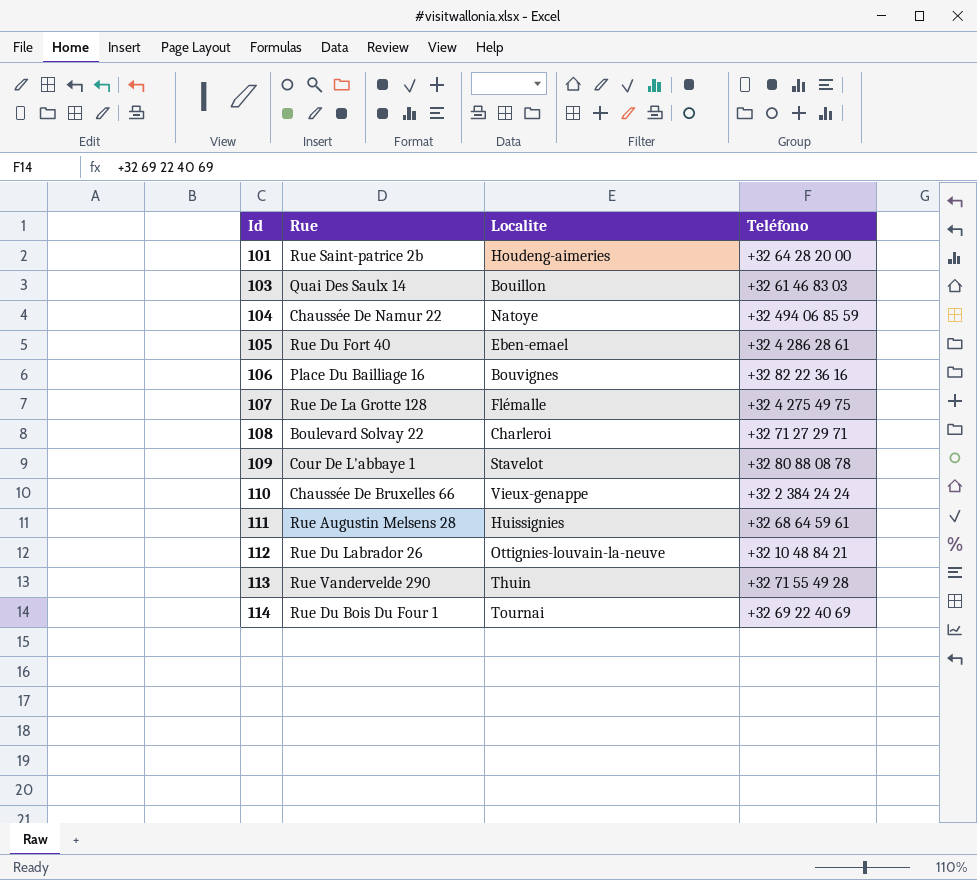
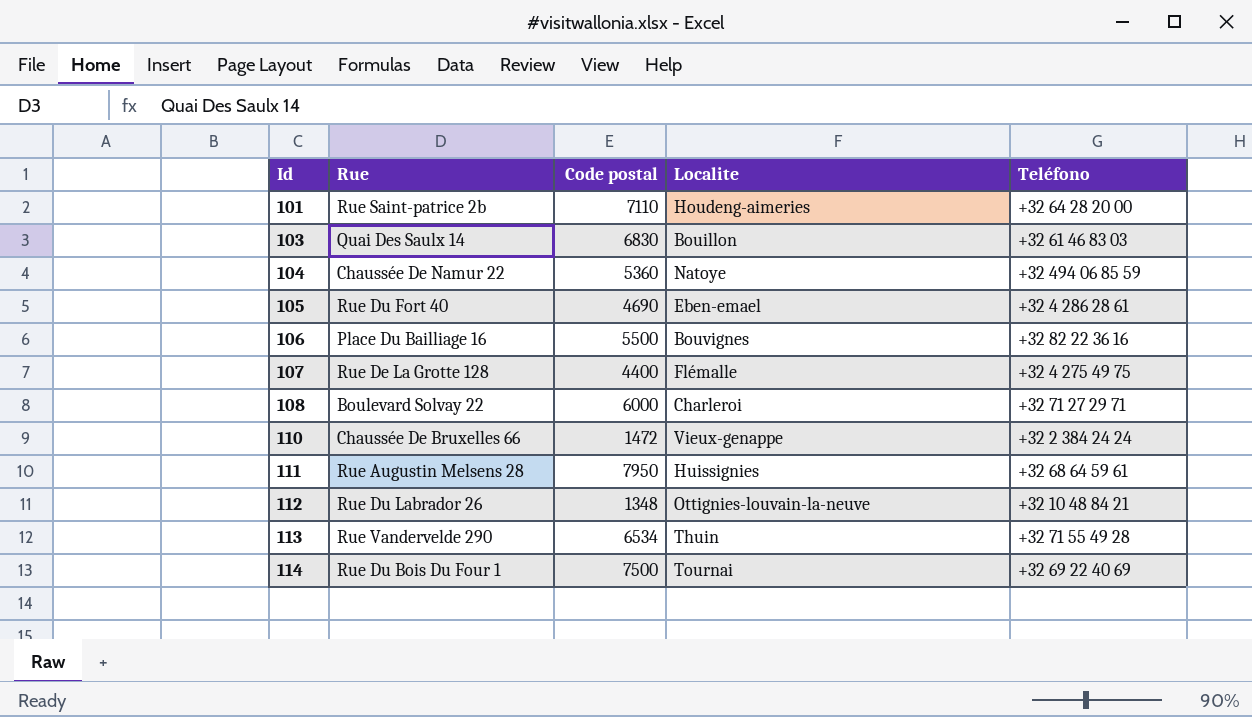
column Code postal | position: none -> 3
row 109: Cour De L'abbaye 1 | Stavelot | +32 80 88 08 78 -> none

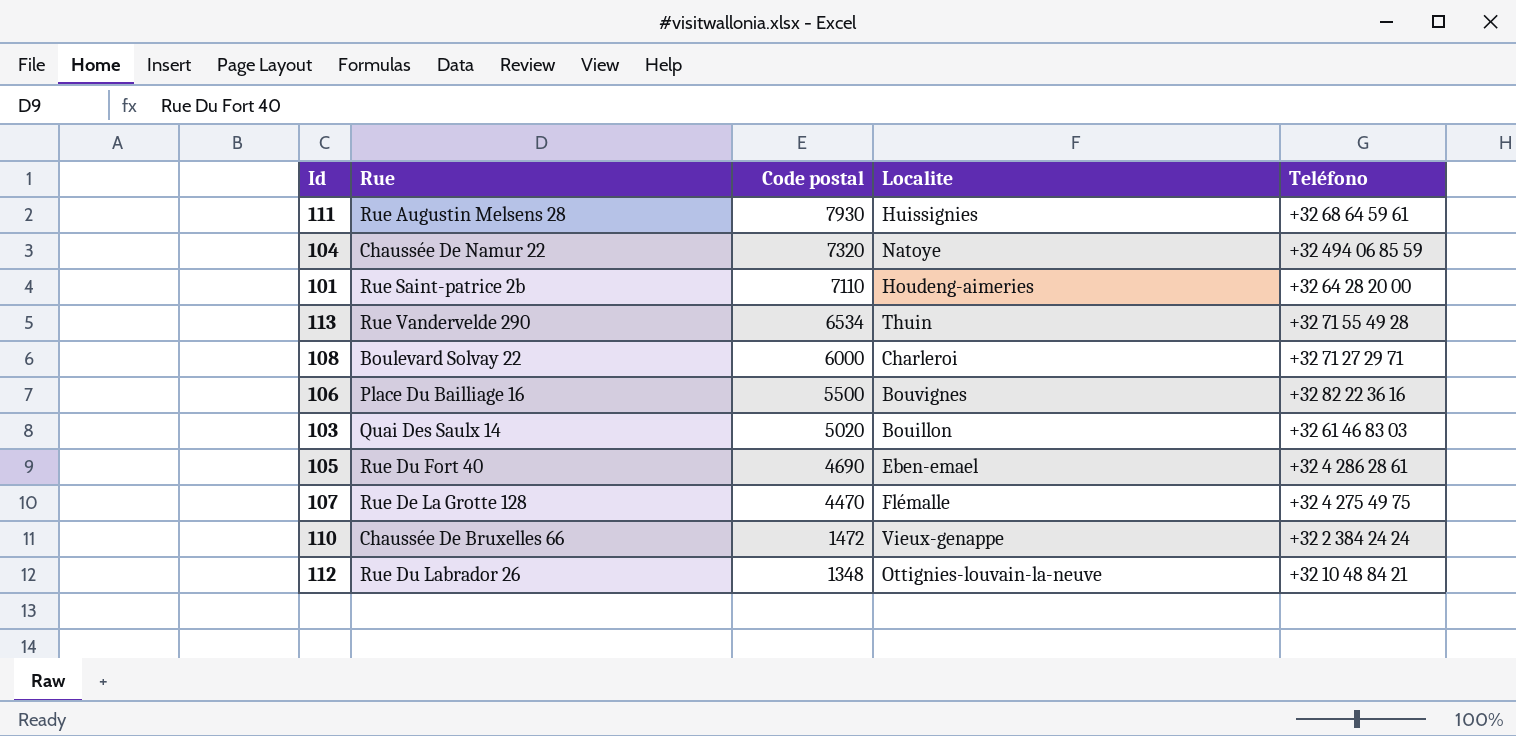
row order: Id ascending -> Code postal descending
row 114: Rue Du Bois Du Four 1 | 7500 | Tournai | +32 69 22 40 69 -> none
111 | Code postal: 7950 -> 7930
104 | Code postal: 5360 -> 7320
103 | Code postal: 6830 -> 5020
107 | Code postal: 4400 -> 4470

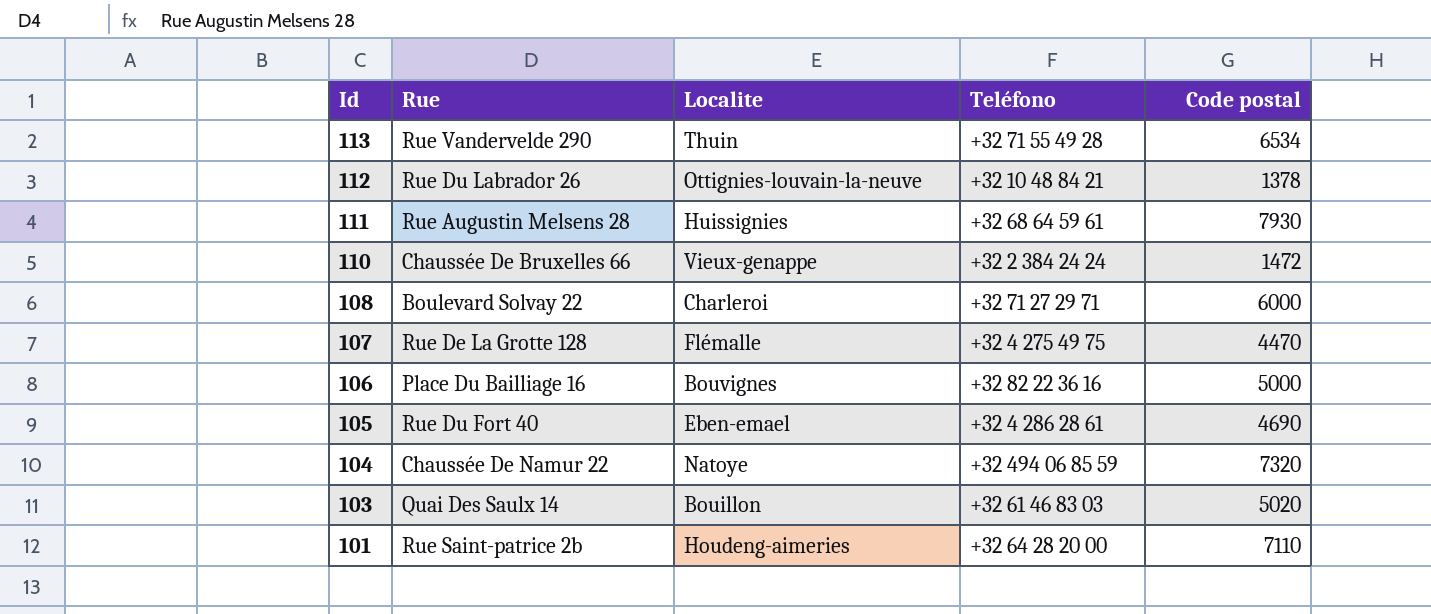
row order: Code postal descending -> Id descending
column Code postal | position: 3 -> 5
112 | Code postal: 1348 -> 1378
106 | Code postal: 5500 -> 5000

